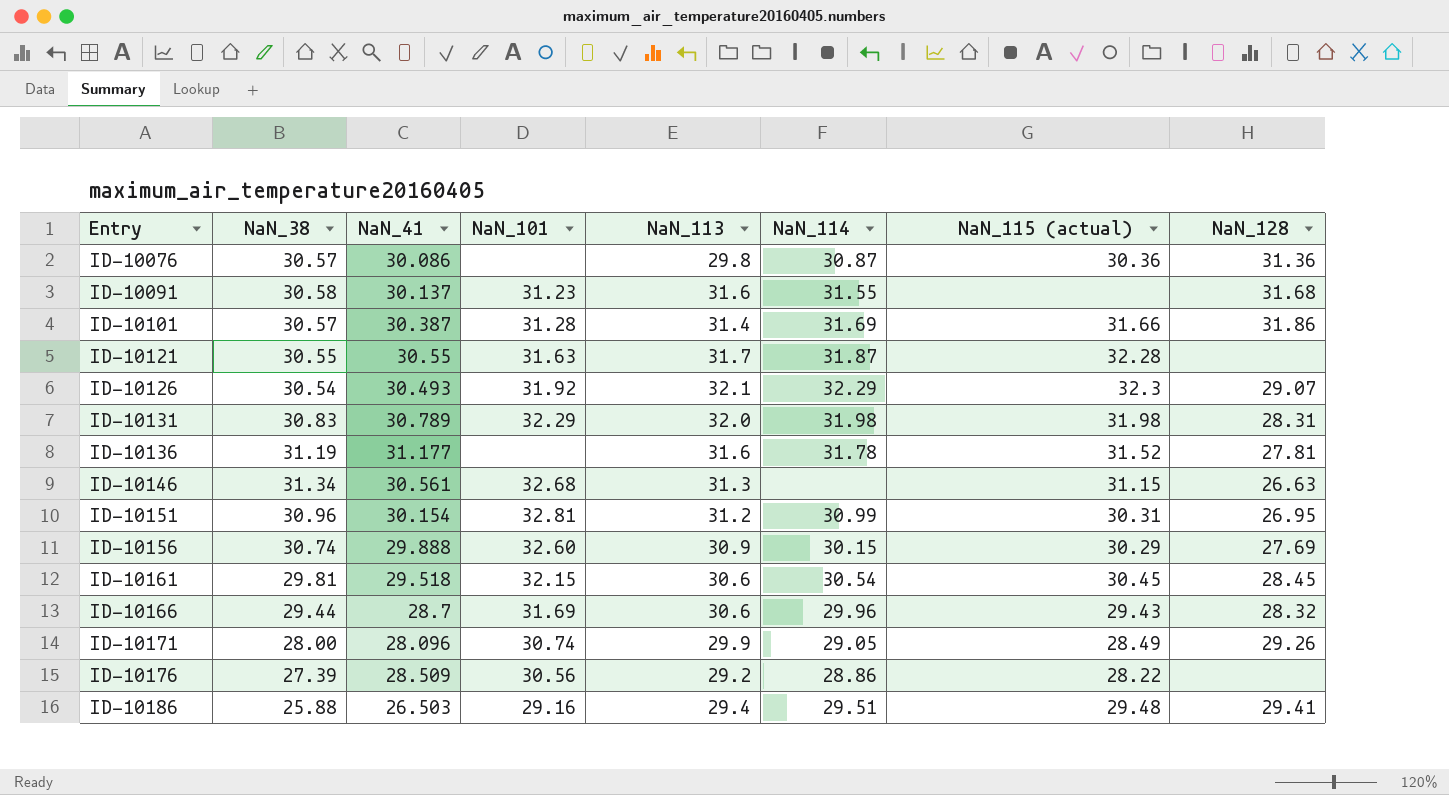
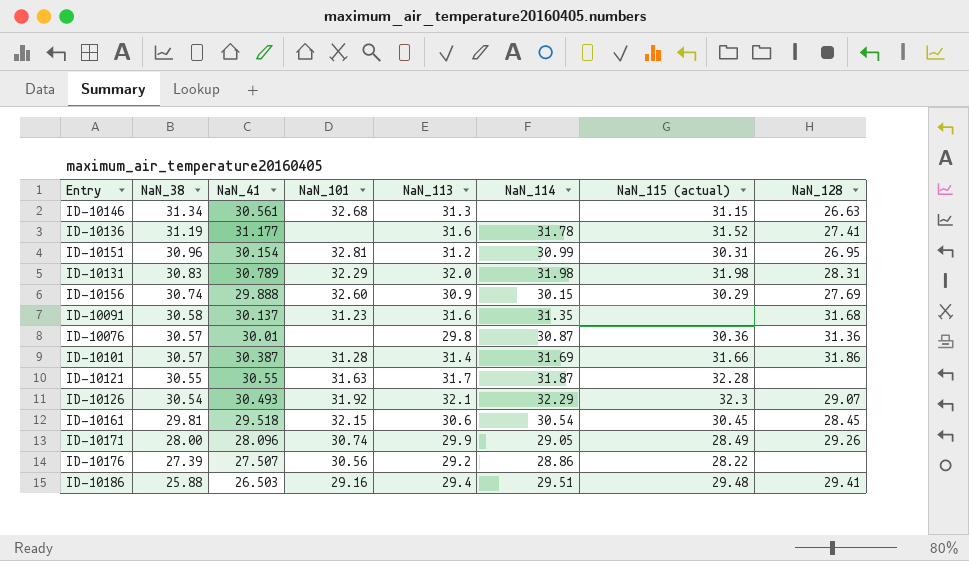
row order: Entry ascending -> NaN_38 descending
row ID-10166: 29.44 | 28.7 | 31.69 | 30.6 | 29.96 | 29.43 | 28.32 -> none
ID-10136 | NaN_128: 27.81 -> 27.41
ID-10091 | NaN_114: 31.55 -> 31.35
ID-10076 | NaN_41: 30.086 -> 30.01
ID-10176 | NaN_41: 28.509 -> 27.507

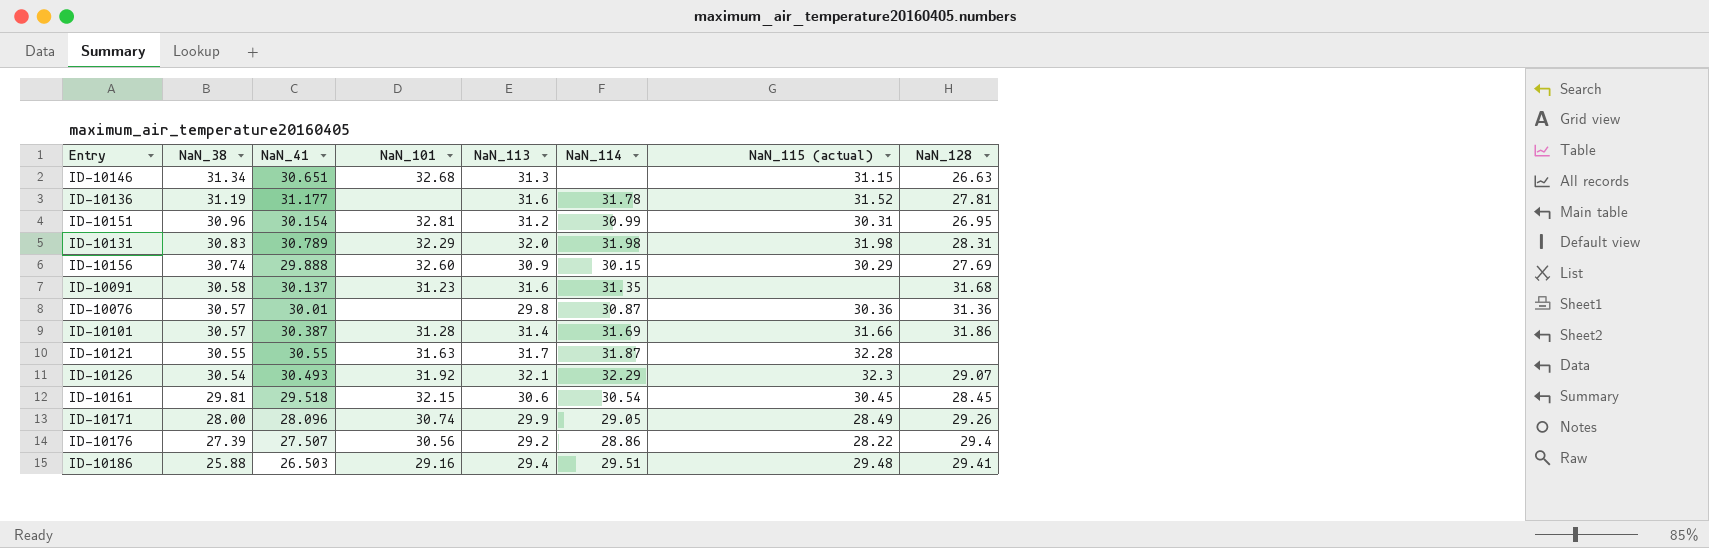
ID-10146 | NaN_41: 30.561 -> 30.651
ID-10136 | NaN_128: 27.41 -> 27.81
ID-10176 | NaN_128: none -> 29.4

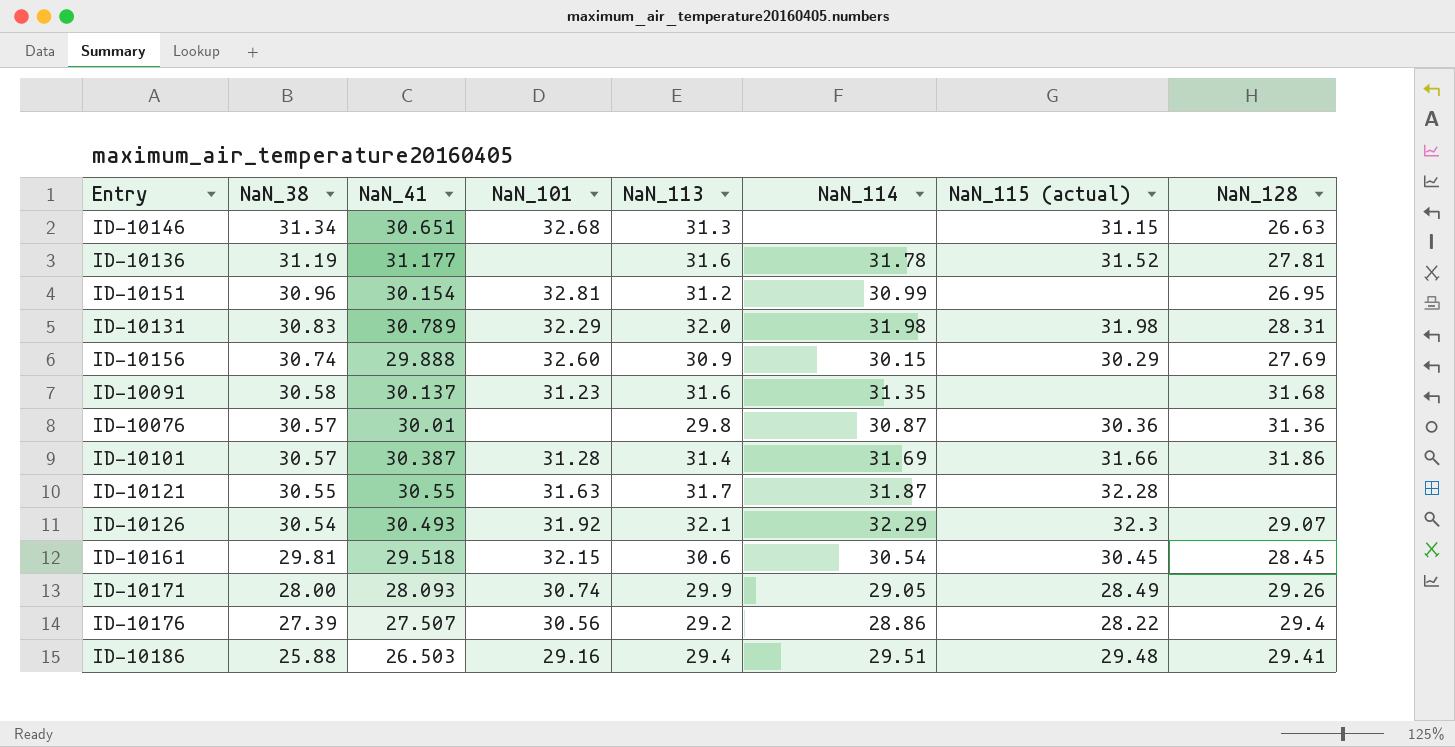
ID-10151 | NaN_115 (actual): 30.31 -> none
ID-10171 | NaN_41: 28.096 -> 28.093

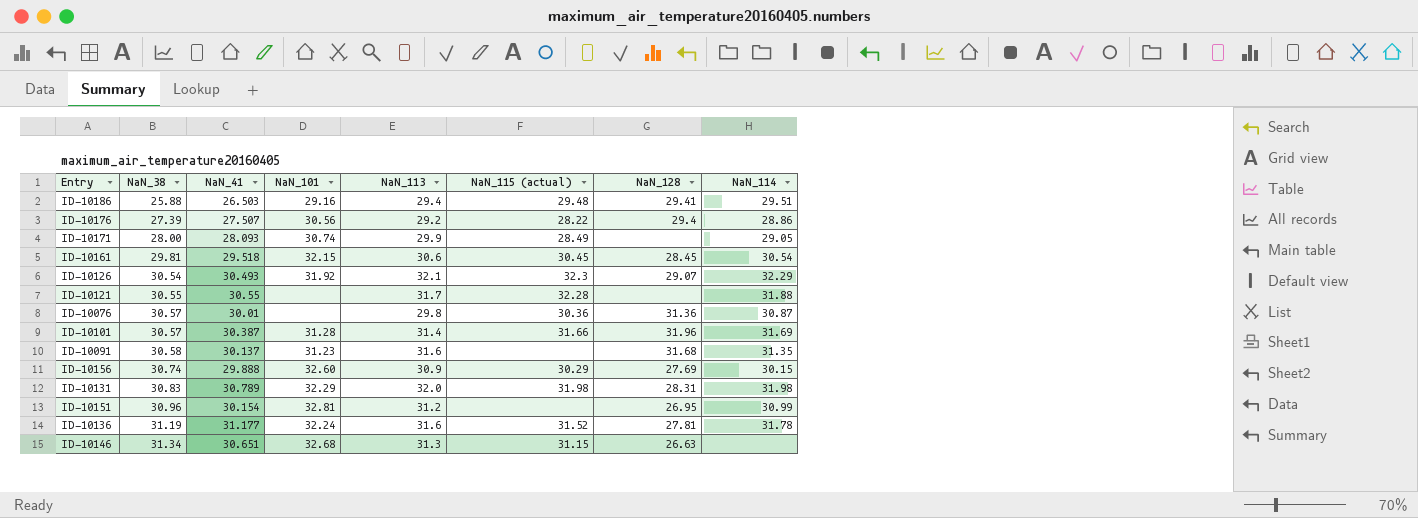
row order: NaN_38 descending -> NaN_38 ascending
column NaN_114 | position: 6 -> 8
ID-10171 | NaN_128: 29.26 -> none
ID-10121 | NaN_101: 31.63 -> none
ID-10121 | NaN_114: 31.87 -> 31.88
ID-10101 | NaN_128: 31.86 -> 31.96
ID-10136 | NaN_101: none -> 32.24

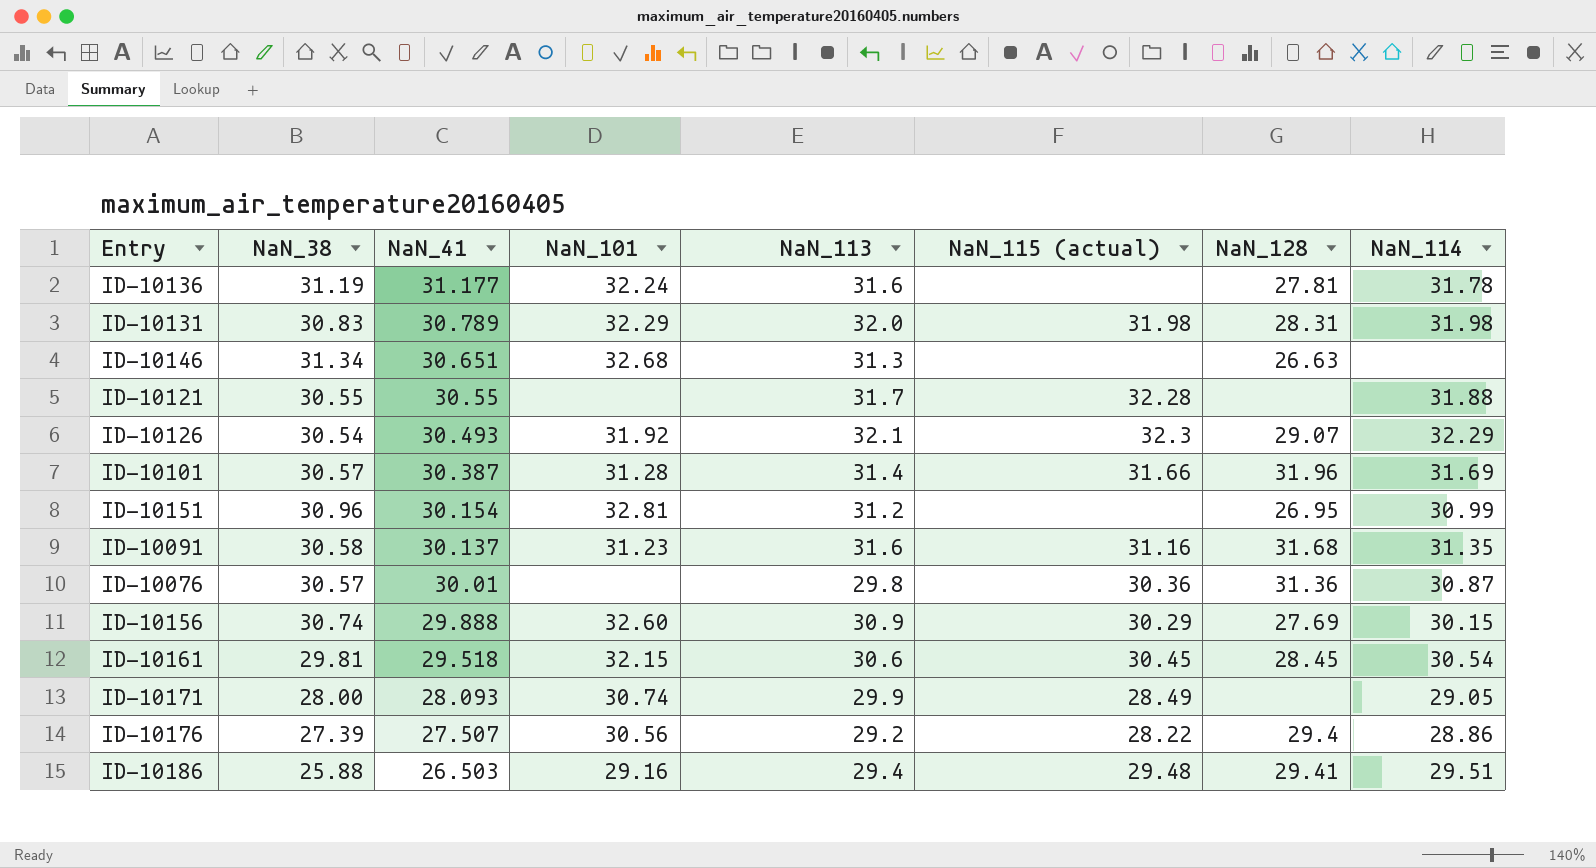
row order: NaN_38 ascending -> NaN_41 descending
ID-10136 | NaN_115 (actual): 31.52 -> none
ID-10146 | NaN_115 (actual): 31.15 -> none
ID-10091 | NaN_115 (actual): none -> 31.16

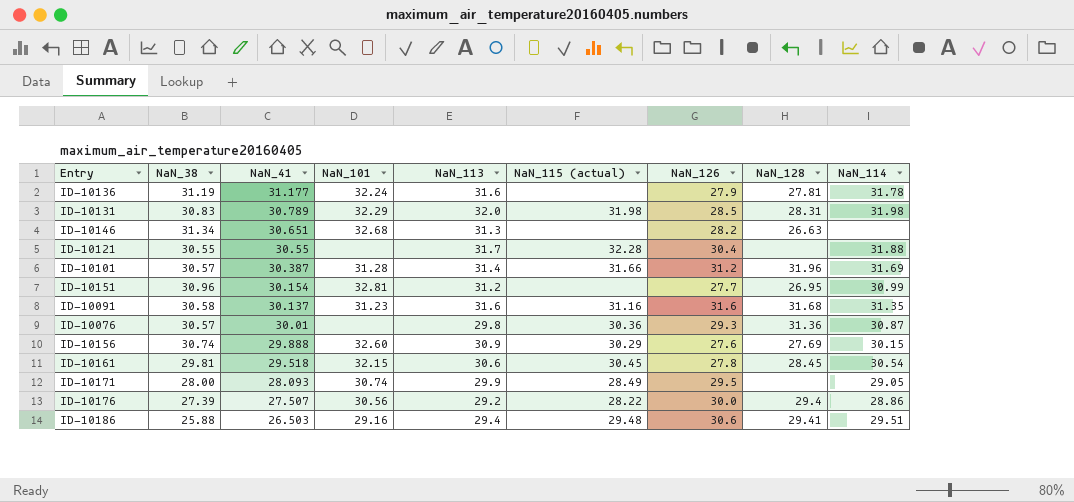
column NaN_126 | position: none -> 7
row ID-10126: 30.54 | 30.493 | 31.92 | 32.1 | 32.3 | 29.07 | 32.29 -> none

